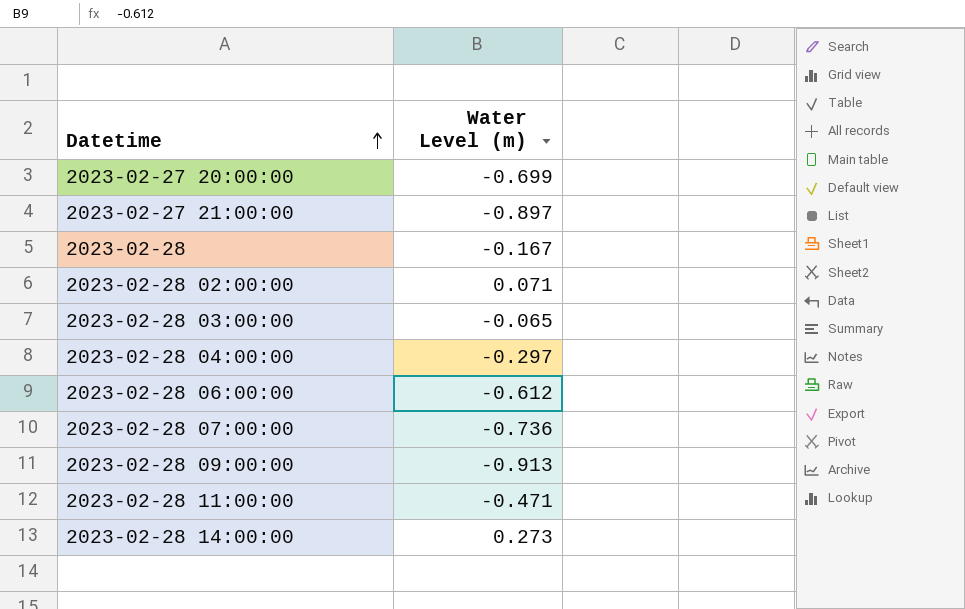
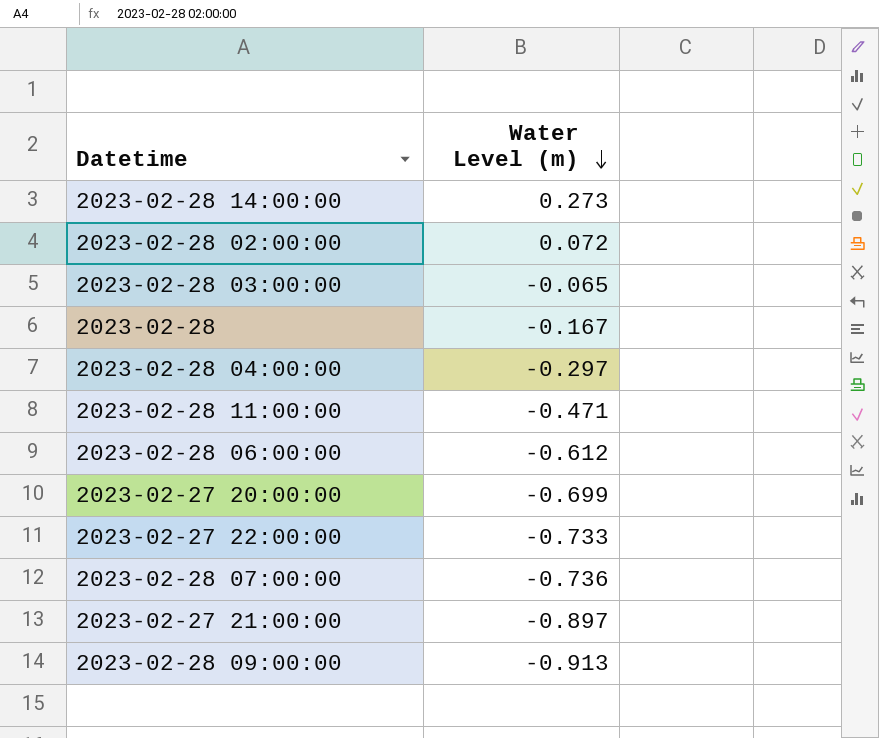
row order: Datetime ascending -> Water Level (m) descending
2023-02-28 02:00:00 | Water Level (m): 0.071 -> 0.072
row 2023-02-27 22:00:00: none -> -0.733

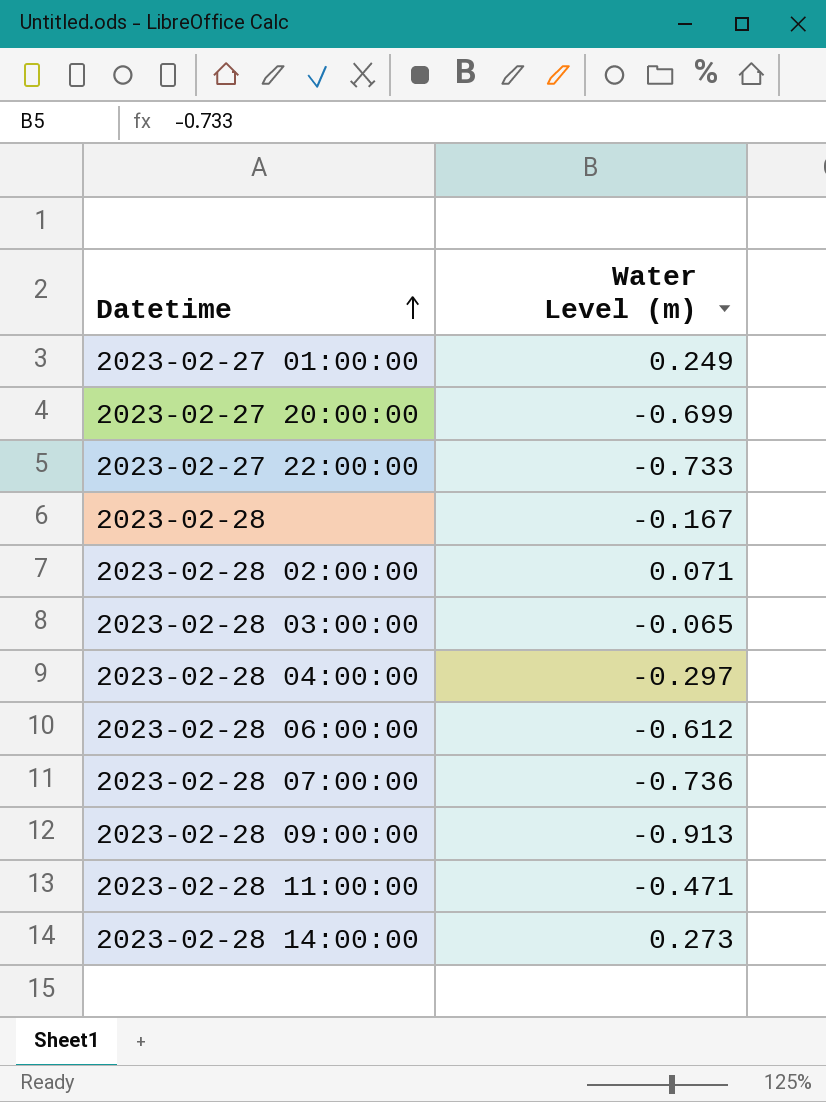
row order: Water Level (m) descending -> Datetime ascending
row 2023-02-27 21:00:00: -0.897 -> none
row 2023-02-27 01:00:00: none -> 0.249
2023-02-28 02:00:00 | Water Level (m): 0.072 -> 0.071

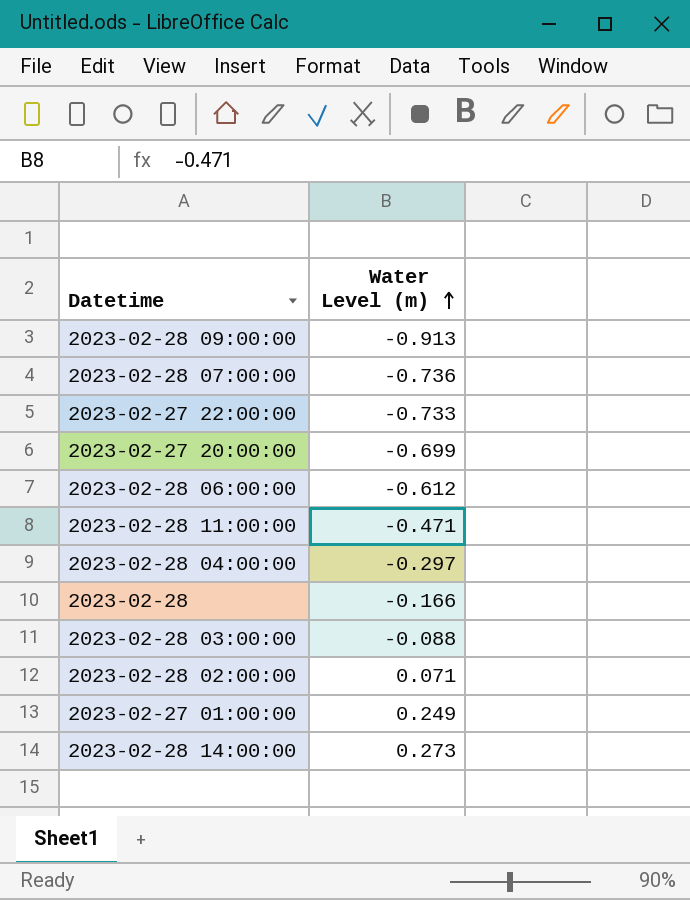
row order: Datetime ascending -> Water Level (m) ascending
2023-02-28 | Water Level (m): -0.167 -> -0.166
2023-02-28 03:00:00 | Water Level (m): -0.065 -> -0.088

